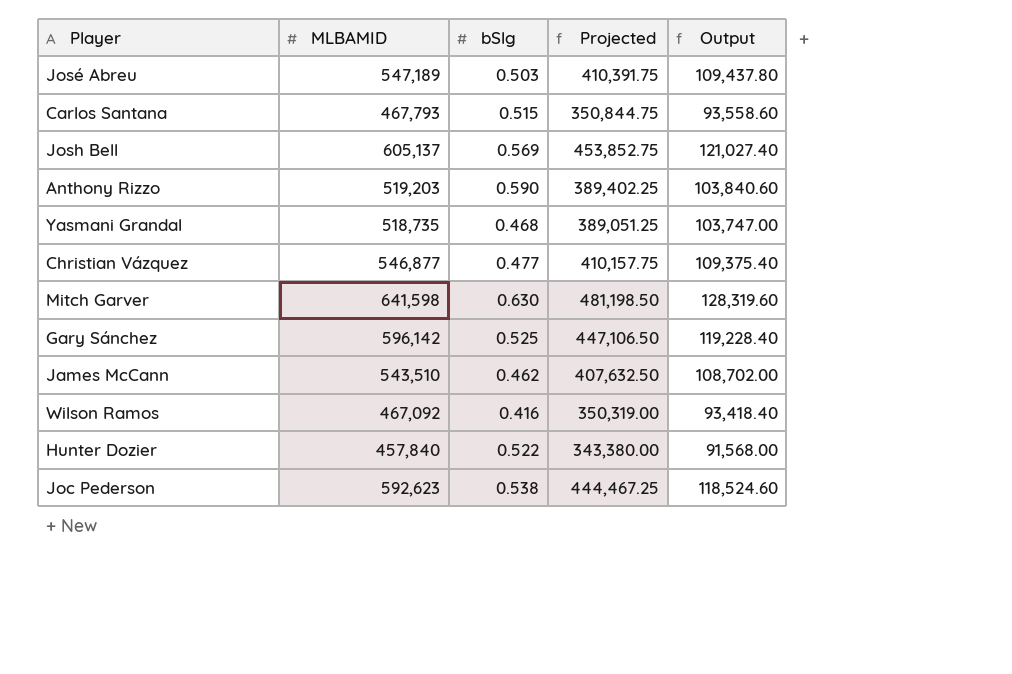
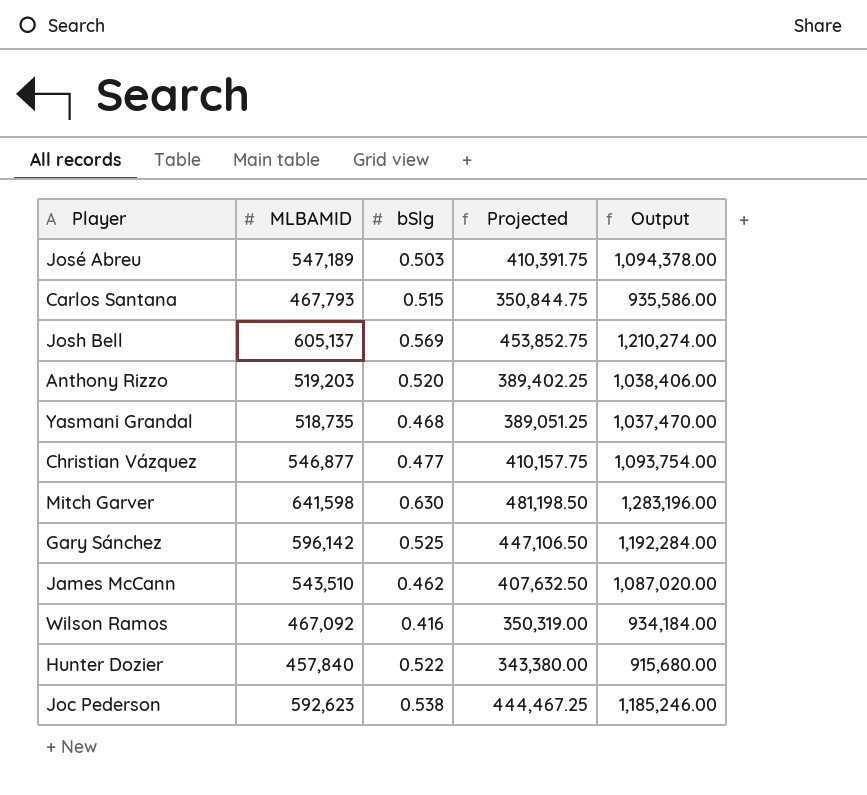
column Output | formula: [MLBAMID] * 0.2 -> [MLBAMID] * 2
Anthony Rizzo | bSlg: 0.590 -> 0.520

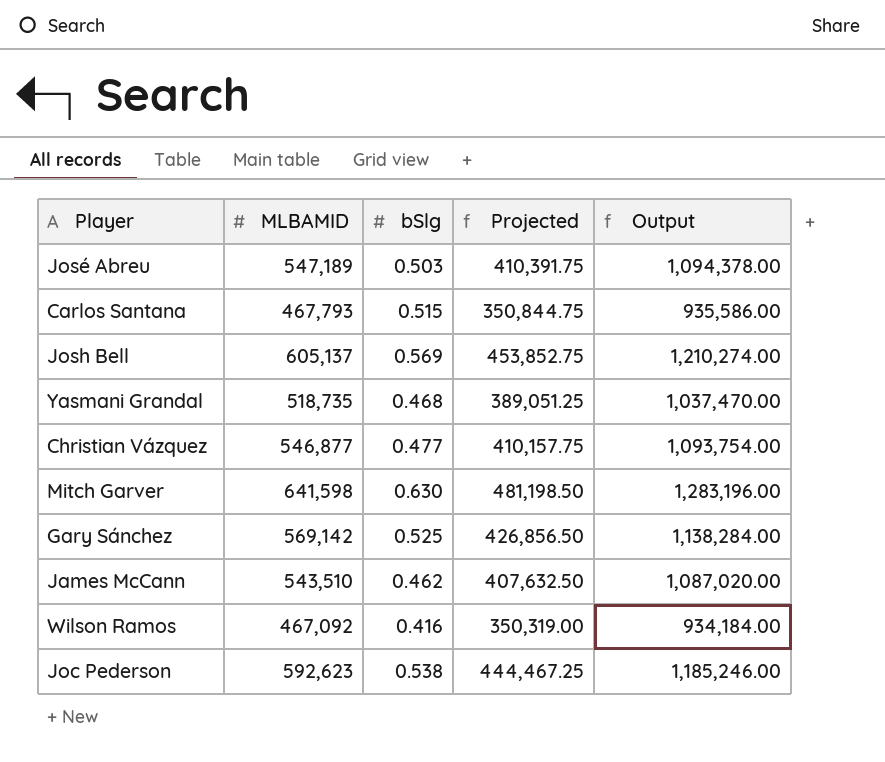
row Anthony Rizzo: 519,203 | 0.520 | 389,402.25 | 1,038,406.00 -> none
row Hunter Dozier: 457,840 | 0.522 | 343,380.00 | 915,680.00 -> none
Gary Sánchez | MLBAMID: 596,142 -> 569,142
Gary Sánchez | Projected: 447,106.50 -> 426,856.50
Gary Sánchez | Output: 1,192,284.00 -> 1,138,284.00

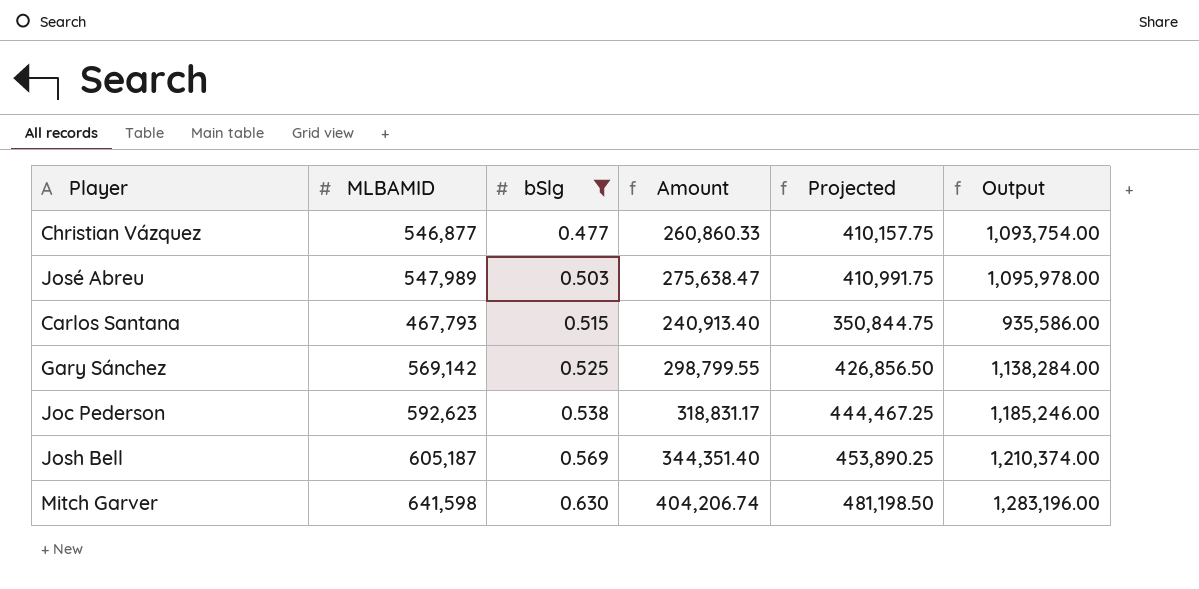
filter: none -> bSlg >= 0.477
row order: none -> bSlg ascending
column Amount | formula: none -> [MLBAMID] * [bSlg]
José Abreu | MLBAMID: 547,189 -> 547,989
José Abreu | Projected: 410,391.75 -> 410,991.75
José Abreu | Output: 1,094,378.00 -> 1,095,978.00
Josh Bell | MLBAMID: 605,137 -> 605,187
Josh Bell | Projected: 453,852.75 -> 453,890.25
Josh Bell | Output: 1,210,274.00 -> 1,210,374.00

